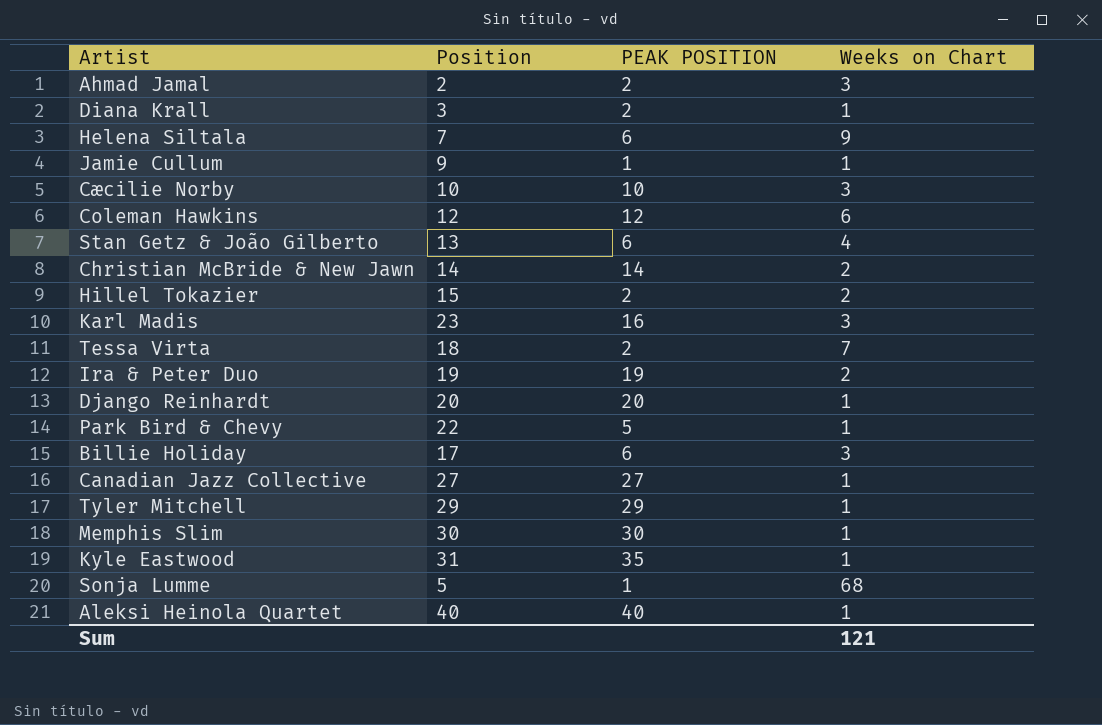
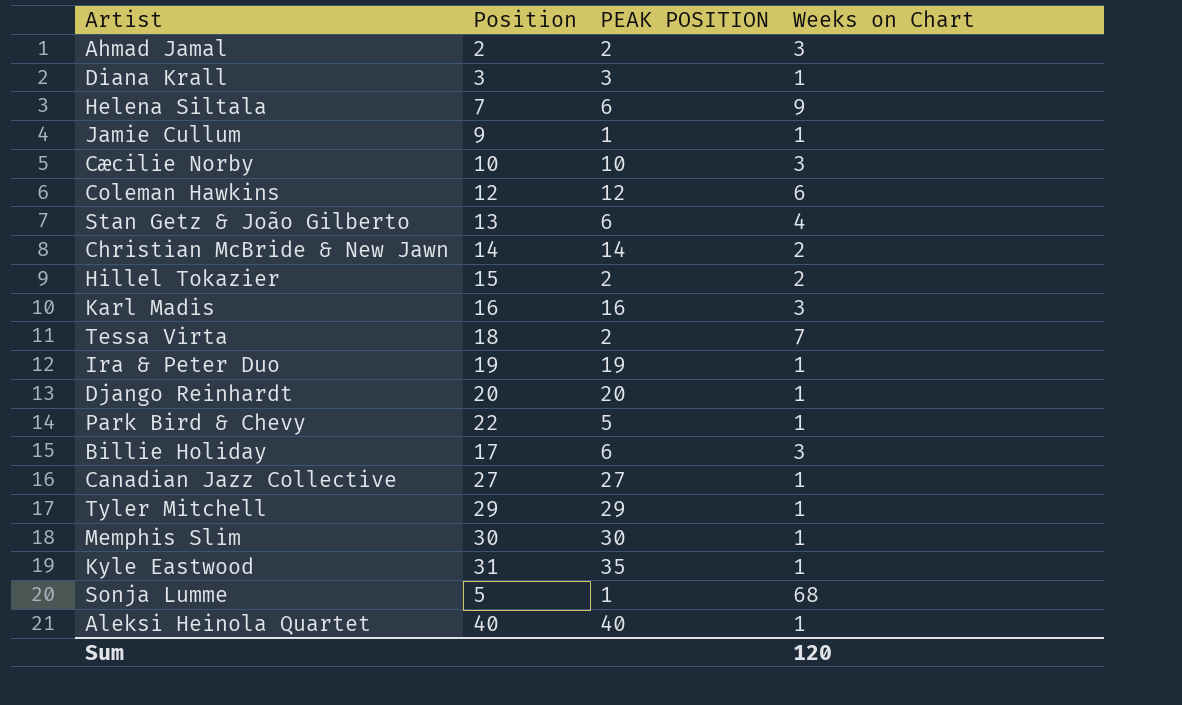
Diana Krall | PEAK POSITION: 2 -> 3
Karl Madis | Position: 23 -> 16
Ira & Peter Duo | Weeks on Chart: 2 -> 1
Sum | Weeks on Chart: 121 -> 120

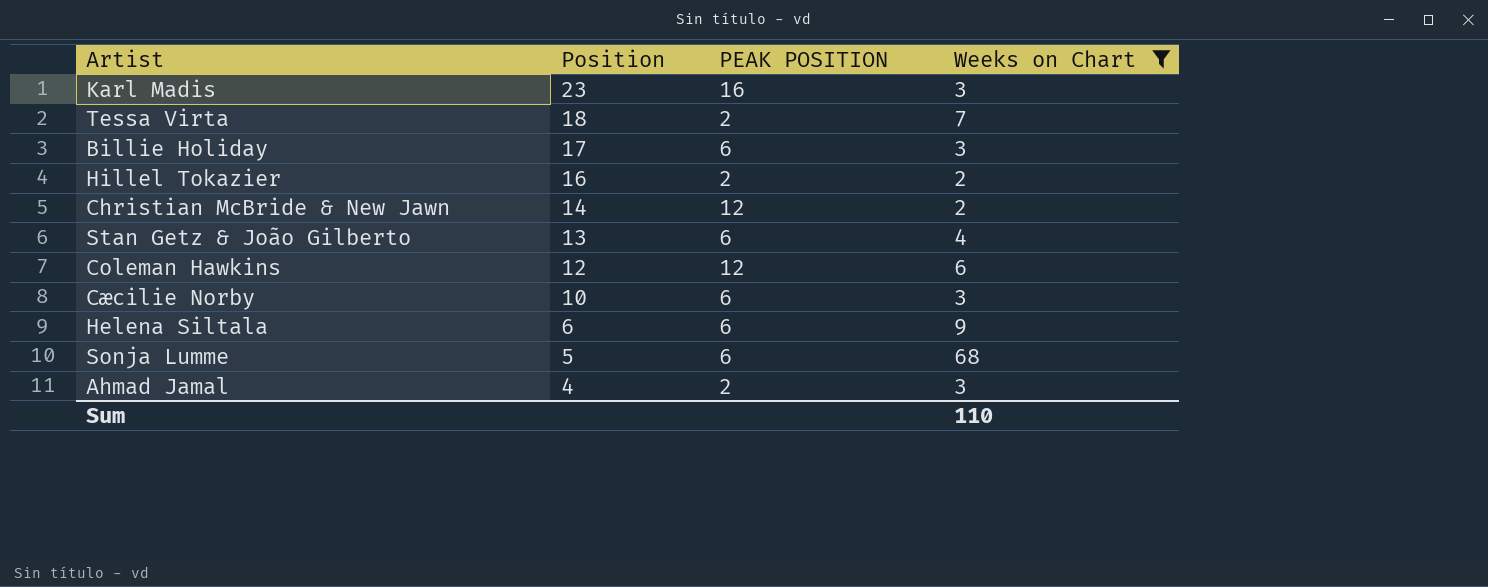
filter: none -> Weeks on Chart != 1
row order: none -> Position descending
Karl Madis | Position: 16 -> 23
Hillel Tokazier | Position: 15 -> 16
Christian McBride & New Jawn | PEAK POSITION: 14 -> 12
Cæcilie Norby | PEAK POSITION: 10 -> 6
Helena Siltala | Position: 7 -> 6
Sonja Lumme | PEAK POSITION: 1 -> 6
Ahmad Jamal | Position: 2 -> 4
Sum | Weeks on Chart: 120 -> 110

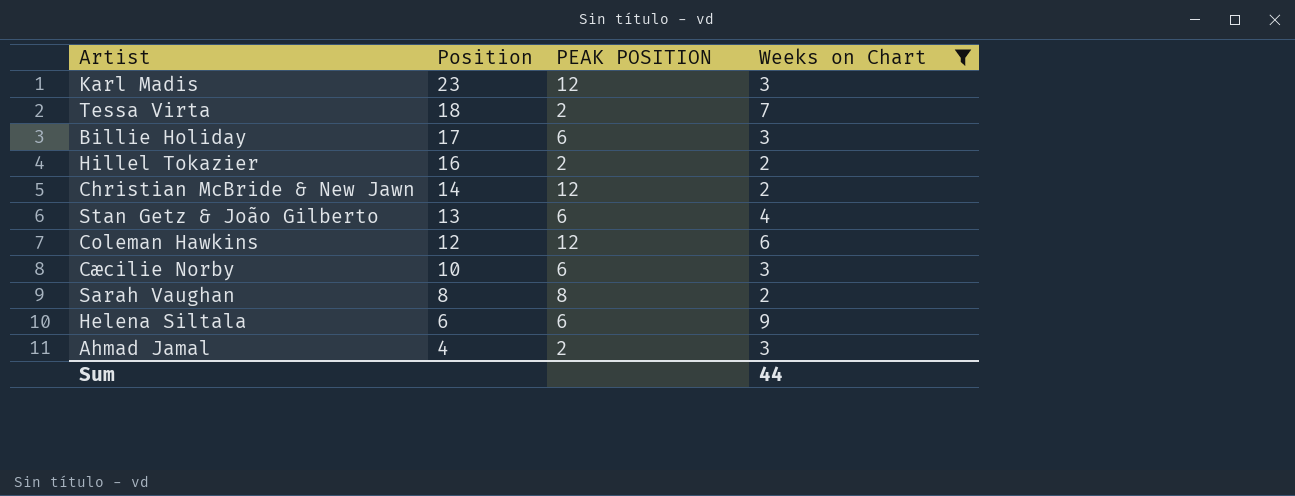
row Sonja Lumme: 5 | 6 | 68 -> none
Karl Madis | PEAK POSITION: 16 -> 12
row Sarah Vaughan: none -> 8 | 8 | 2
Sum | Weeks on Chart: 110 -> 44

